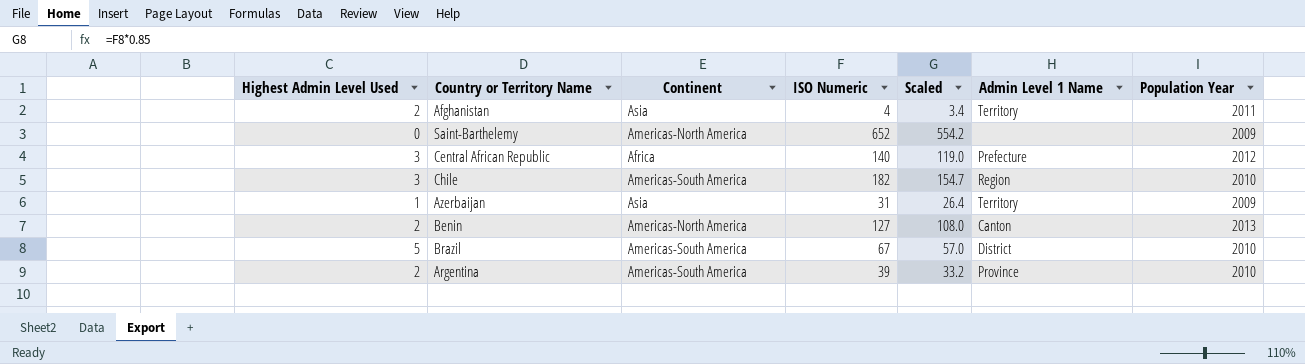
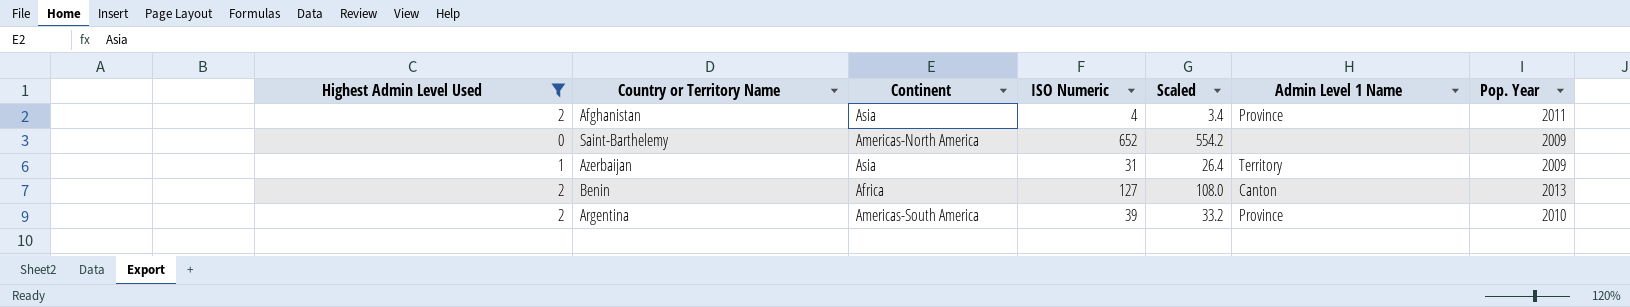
filter: none -> Highest Admin Level Used <= 2
column name: Population Year -> Pop. Year
Afghanistan | Admin Level 1 Name: Territory -> Province
Benin | Continent: Americas-North America -> Africa

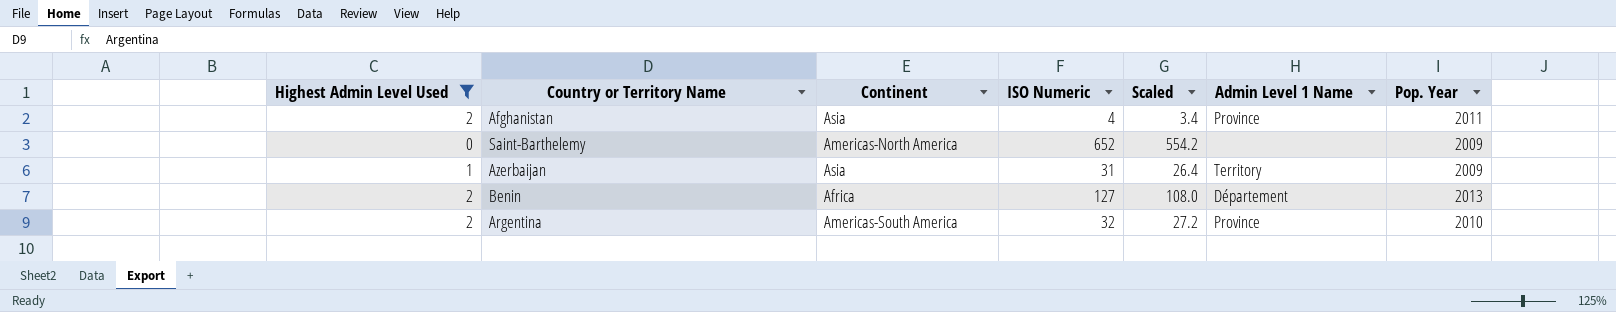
Benin | Admin Level 1 Name: Canton -> Département
Argentina | ISO Numeric: 39 -> 32
Argentina | Scaled: 33.2 -> 27.2

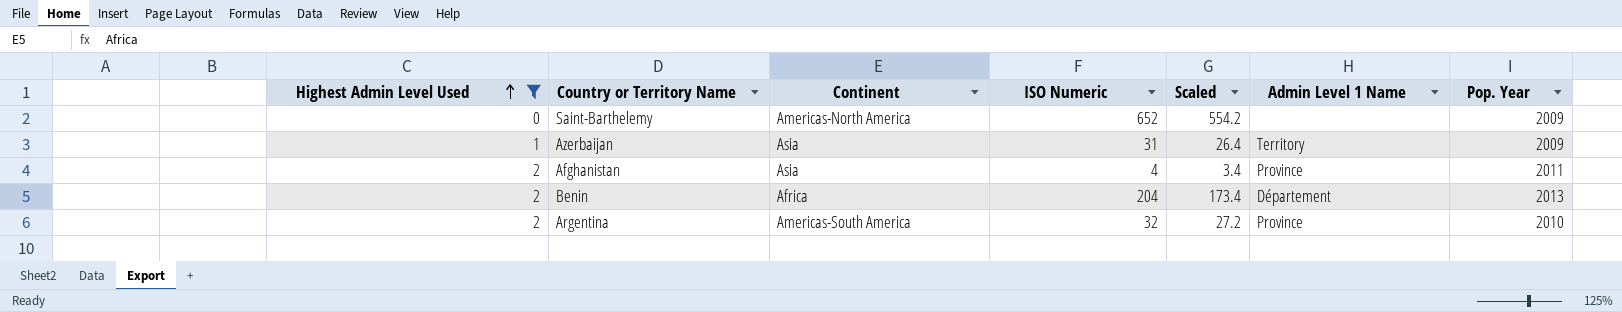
row order: none -> Highest Admin Level Used ascending
Benin | ISO Numeric: 127 -> 204
Benin | Scaled: 108.0 -> 173.4

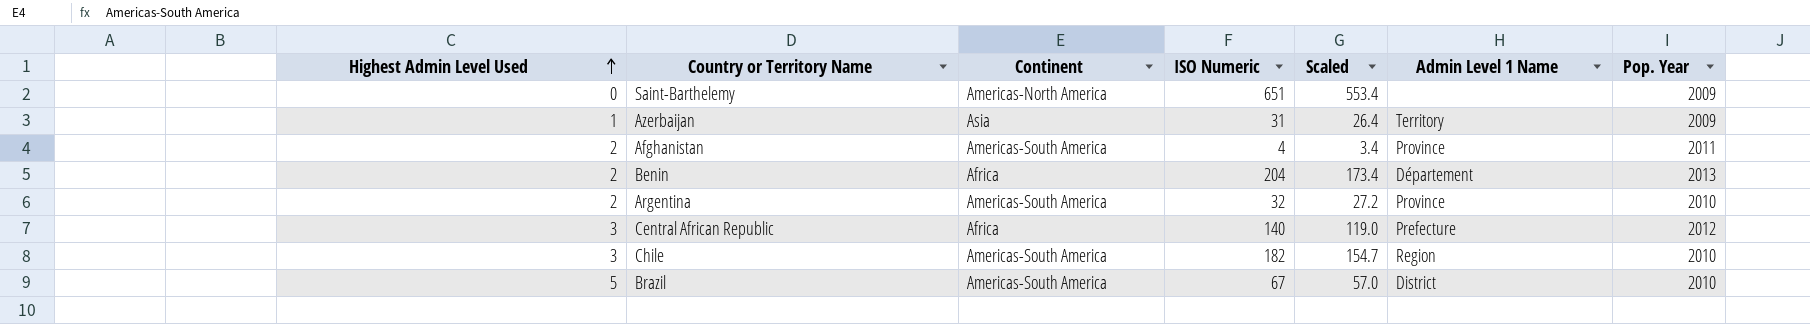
filter: Highest Admin Level Used <= 2 -> none
Saint-Barthelemy | ISO Numeric: 652 -> 651
Saint-Barthelemy | Scaled: 554.2 -> 553.4
Afghanistan | Continent: Asia -> Americas-South America

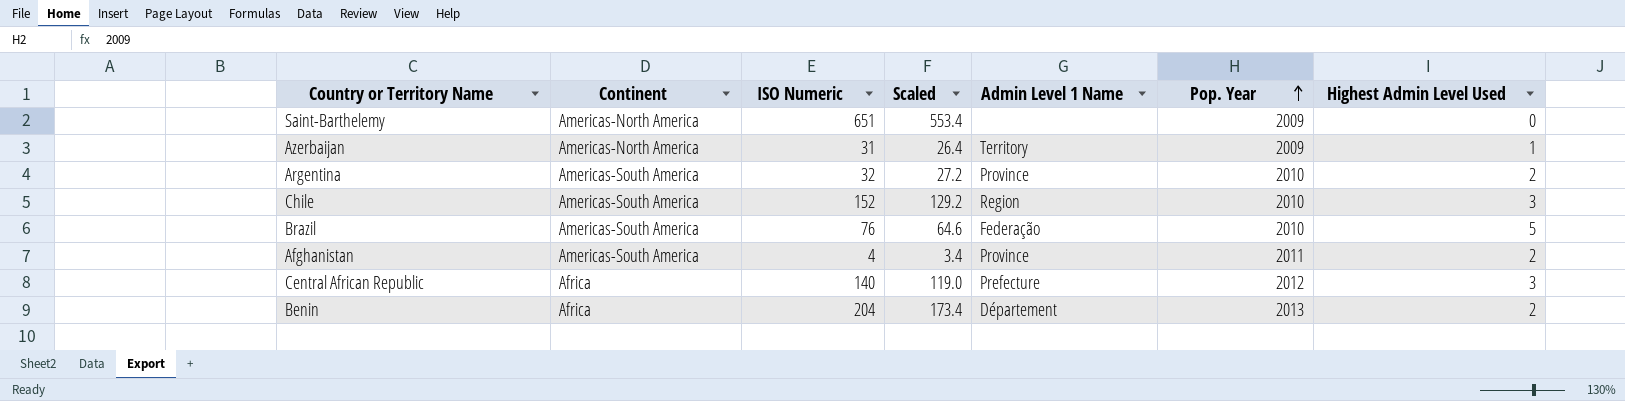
row order: Highest Admin Level Used ascending -> Pop. Year ascending
column Highest Admin Level Used | position: 1 -> 7
Azerbaijan | Continent: Asia -> Americas-North America
Chile | ISO Numeric: 182 -> 152
Chile | Scaled: 154.7 -> 129.2
Brazil | ISO Numeric: 67 -> 76
Brazil | Scaled: 57.0 -> 64.6
Brazil | Admin Level 1 Name: District -> Federação

